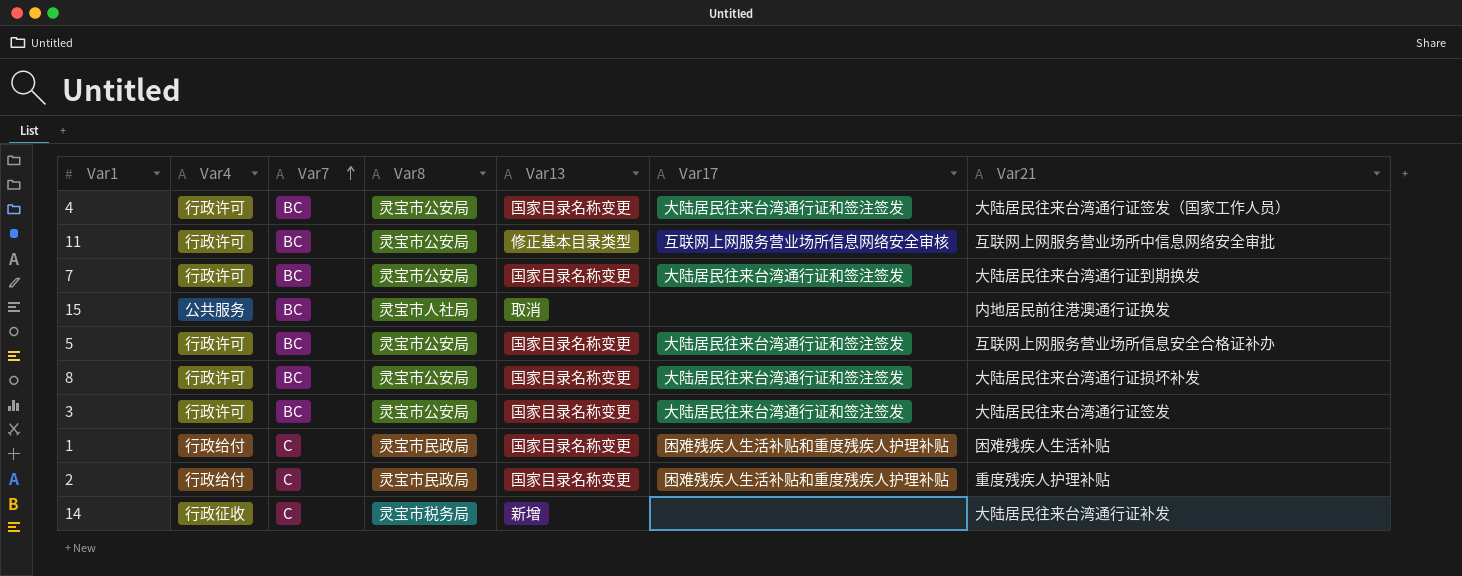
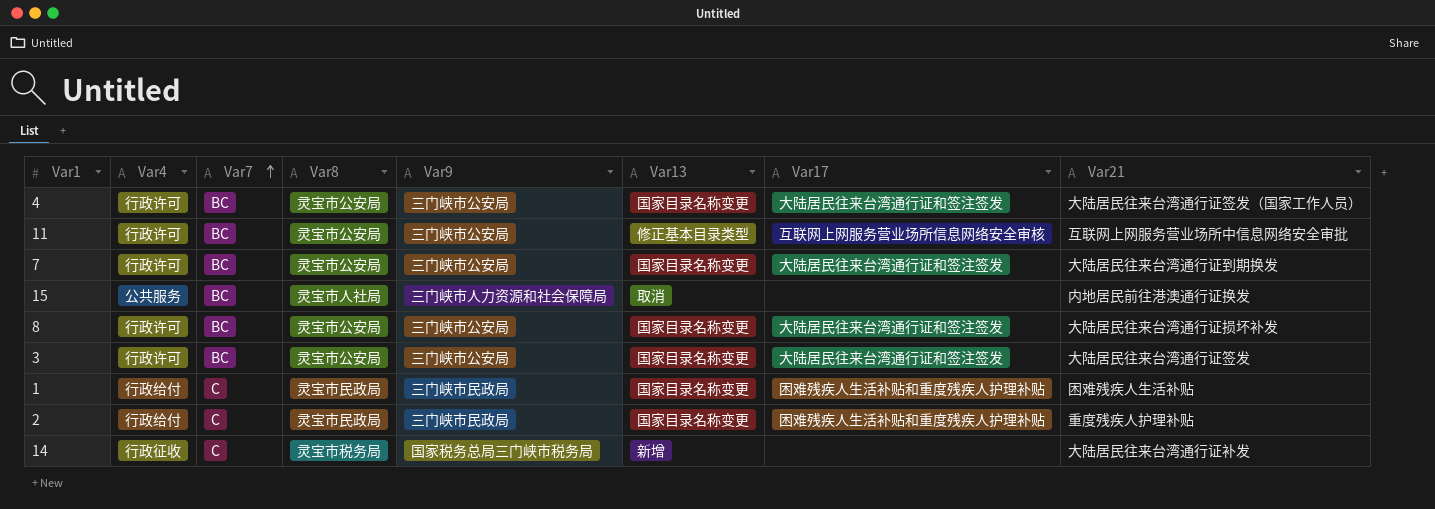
column Var9 | position: none -> 5
row 5: 行政许可 | BC | 灵宝市公安局 | 国家目录名称变更 | 大陆居民往来台湾通行证和签注签发 | 互联网上网服务营业场所信息安全合格证补办 -> none

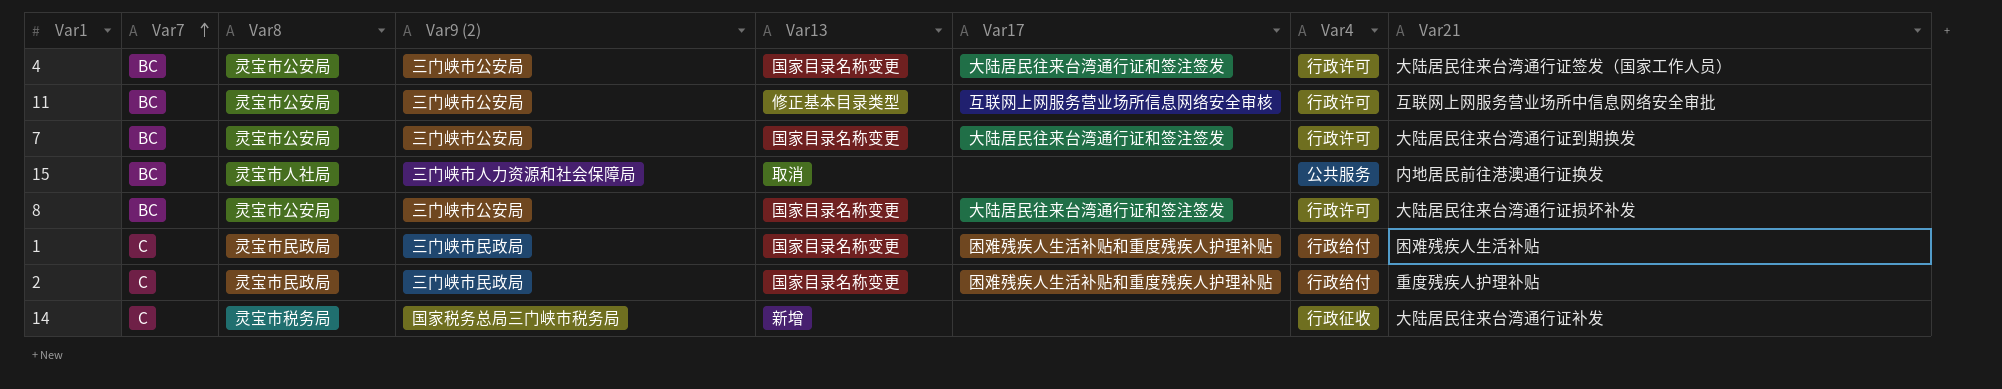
column name: Var9 -> Var9 (2)
column Var4 | position: 2 -> 7
row 3: 行政许可 | BC | 灵宝市公安局 | 三门峡市公安局 | 国家目录名称变更 | 大陆居民往来台湾通行证和签注签发 | 大陆居民往来台湾通行证签发 -> none

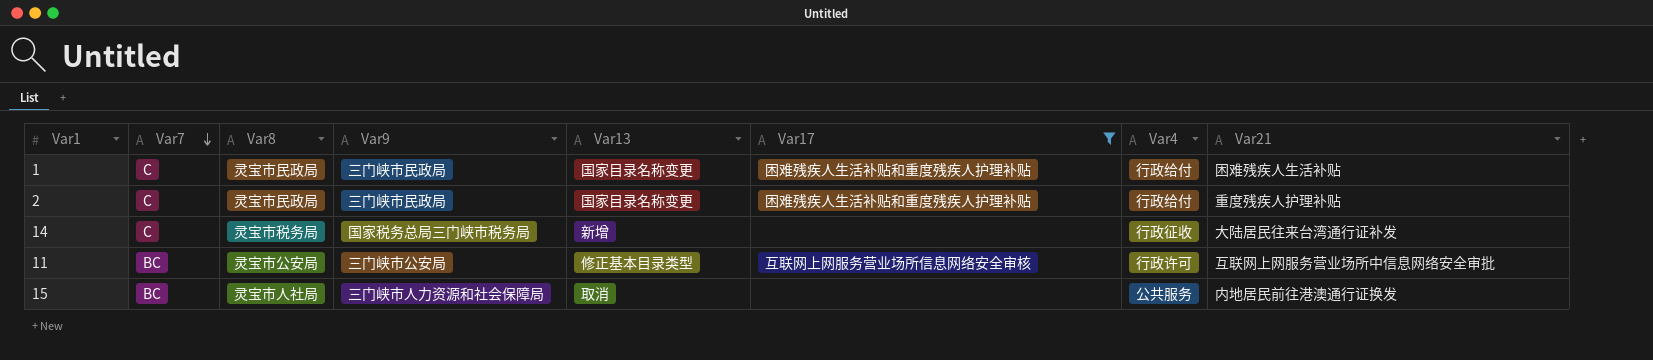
filter: none -> Var17 != 大陆居民往来台湾通行证和签注签发
row order: Var7 ascending -> Var7 descending
column name: Var9 (2) -> Var9

